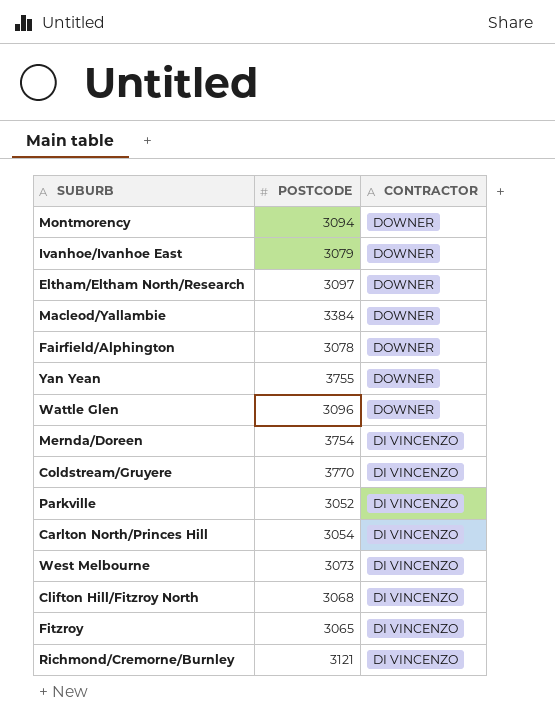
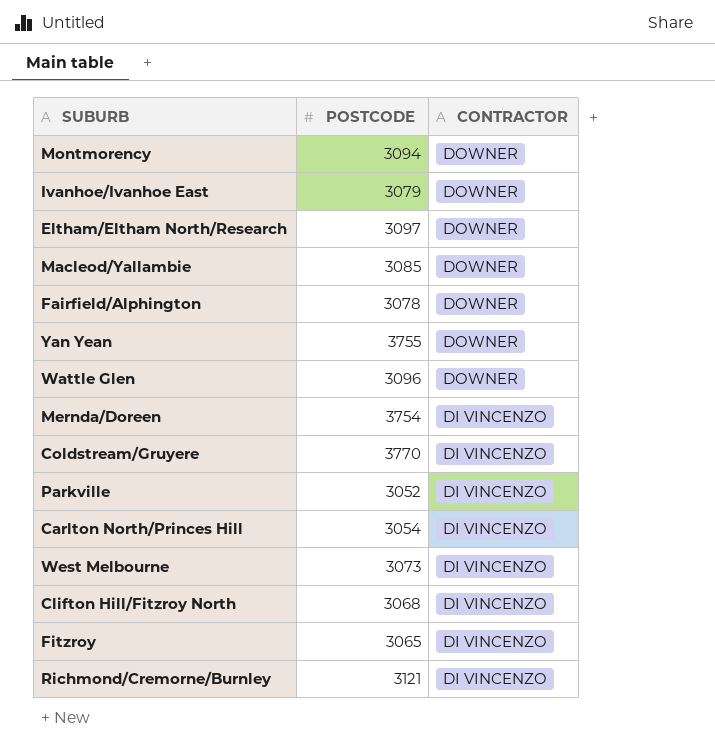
Macleod/Yallambie | POSTCODE: 3384 -> 3085

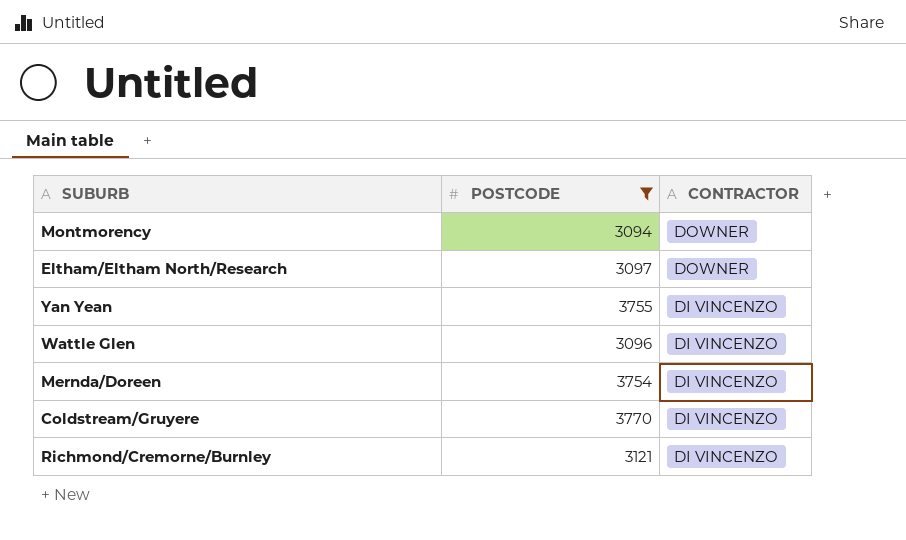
filter: none -> POSTCODE >= 3094
Yan Yean | CONTRACTOR: DOWNER -> DI VINCENZO
Wattle Glen | CONTRACTOR: DOWNER -> DI VINCENZO

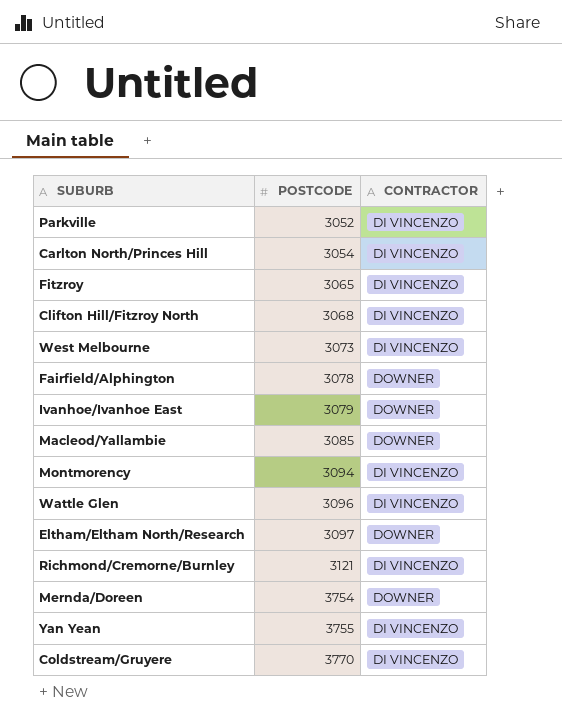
filter: POSTCODE >= 3094 -> none
row order: CONTRACTOR descending -> POSTCODE ascending
Montmorency | CONTRACTOR: DOWNER -> DI VINCENZO
Mernda/Doreen | CONTRACTOR: DI VINCENZO -> DOWNER

